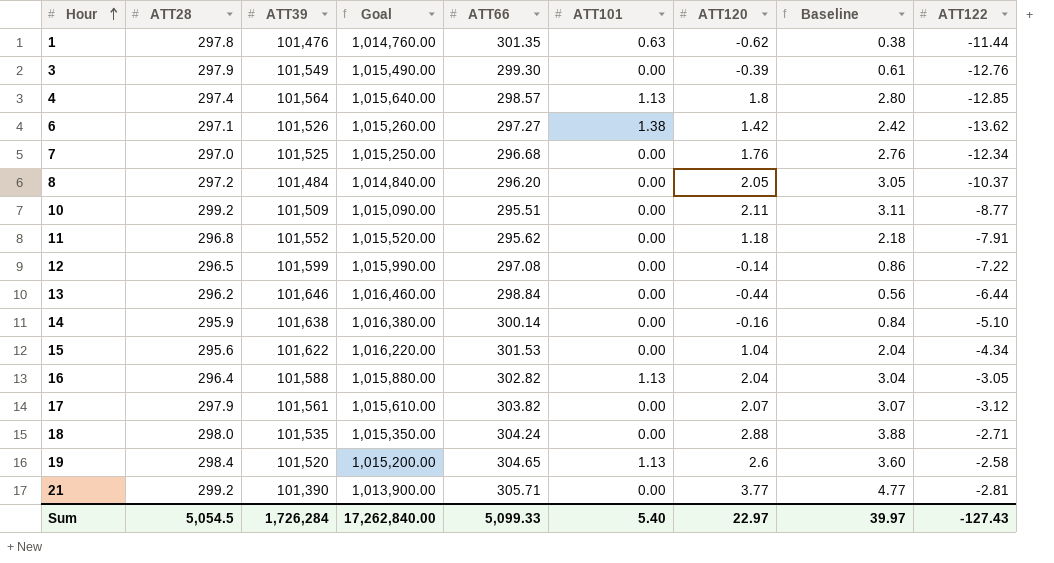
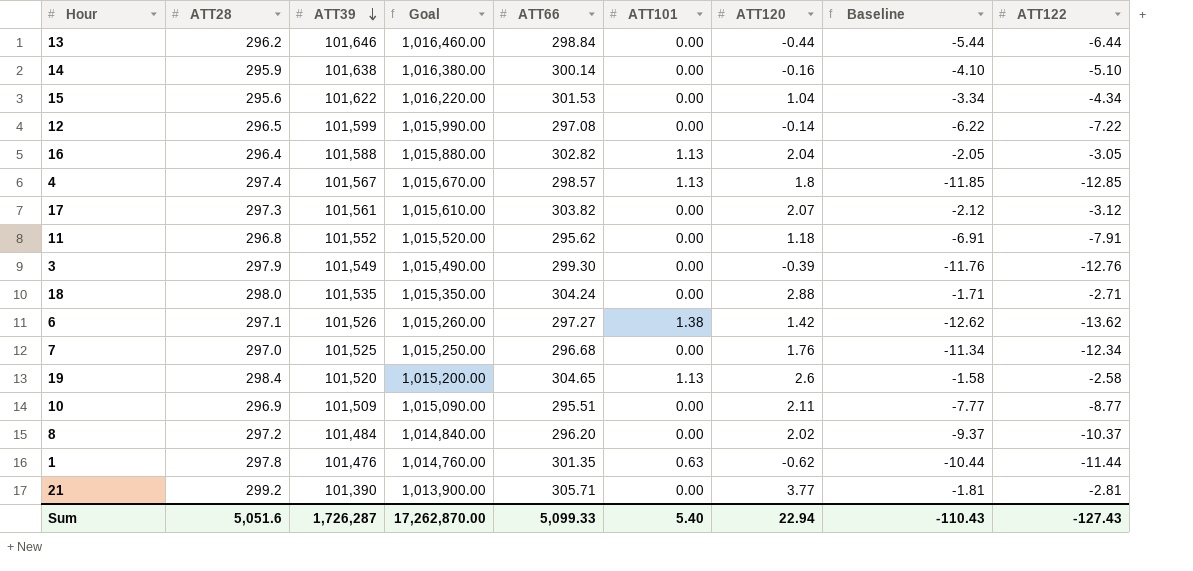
row order: Hour ascending -> ATT39 descending
column Baseline | formula: [ATT120] + 1 -> [ATT122] + 1
4 | ATT39: 101,564 -> 101,567
4 | Goal: 1,015,640.00 -> 1,015,670.00
17 | ATT28: 297.9 -> 297.3
10 | ATT28: 299.2 -> 296.9
8 | ATT120: 2.05 -> 2.02
Sum | ATT28: 5,054.5 -> 5,051.6
Sum | ATT39: 1,726,284 -> 1,726,287
Sum | Goal: 17,262,840.00 -> 17,262,870.00
Sum | ATT120: 22.97 -> 22.94
Sum | Baseline: 39.97 -> -110.43

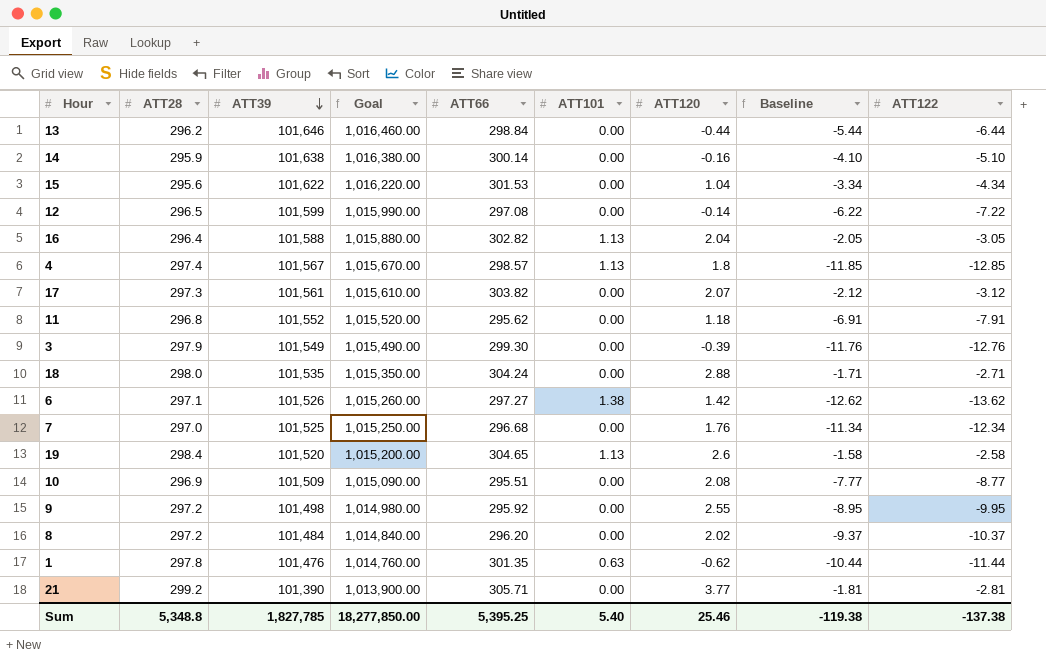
10 | ATT120: 2.11 -> 2.08
row 9: none -> 297.2 | 101,498 | 1,014,980.00 | 295.92 | 0.00 | 2.55 | -8.95 | -9.95
Sum | ATT28: 5,051.6 -> 5,348.8
Sum | ATT39: 1,726,287 -> 1,827,785
Sum | Goal: 17,262,870.00 -> 18,277,850.00
Sum | ATT66: 5,099.33 -> 5,395.25
Sum | ATT120: 22.94 -> 25.46
Sum | Baseline: -110.43 -> -119.38
Sum | ATT122: -127.43 -> -137.38

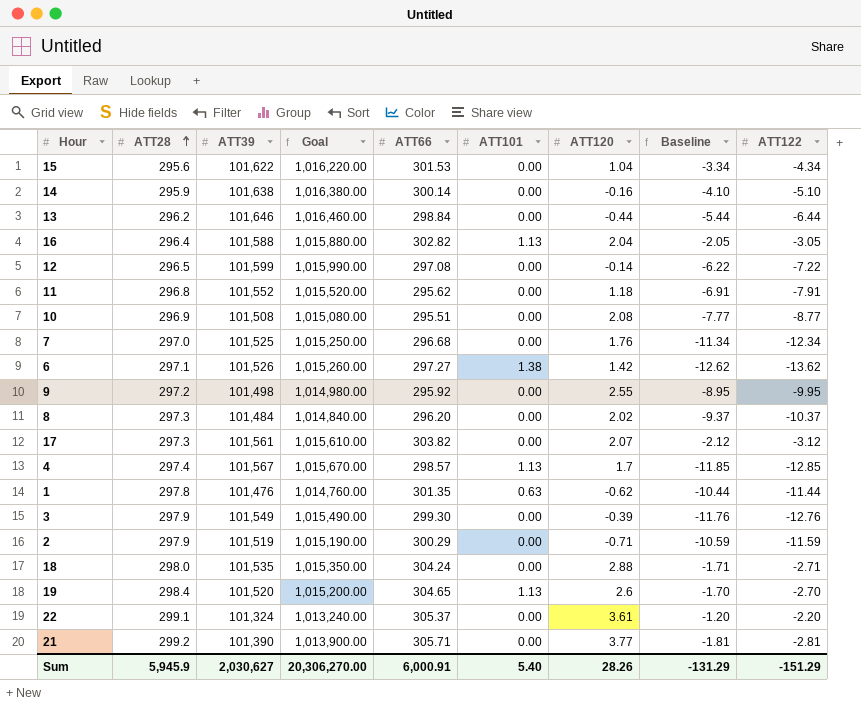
row order: ATT39 descending -> ATT28 ascending
10 | ATT39: 101,509 -> 101,508
10 | Goal: 1,015,090.00 -> 1,015,080.00
8 | ATT28: 297.2 -> 297.3
4 | ATT120: 1.8 -> 1.7
row 2: none -> 297.9 | 101,519 | 1,015,190.00 | 300.29 | 0.00 | -0.71 | -10.59 | -11.59
19 | Baseline: -1.58 -> -1.70
19 | ATT122: -2.58 -> -2.70
row 22: none -> 299.1 | 101,324 | 1,013,240.00 | 305.37 | 0.00 | 3.61 | -1.20 | -2.20
Sum | ATT28: 5,348.8 -> 5,945.9
Sum | ATT39: 1,827,785 -> 2,030,627
Sum | Goal: 18,277,850.00 -> 20,306,270.00
Sum | ATT66: 5,395.25 -> 6,000.91
Sum | ATT120: 25.46 -> 28.26
Sum | Baseline: -119.38 -> -131.29
Sum | ATT122: -137.38 -> -151.29

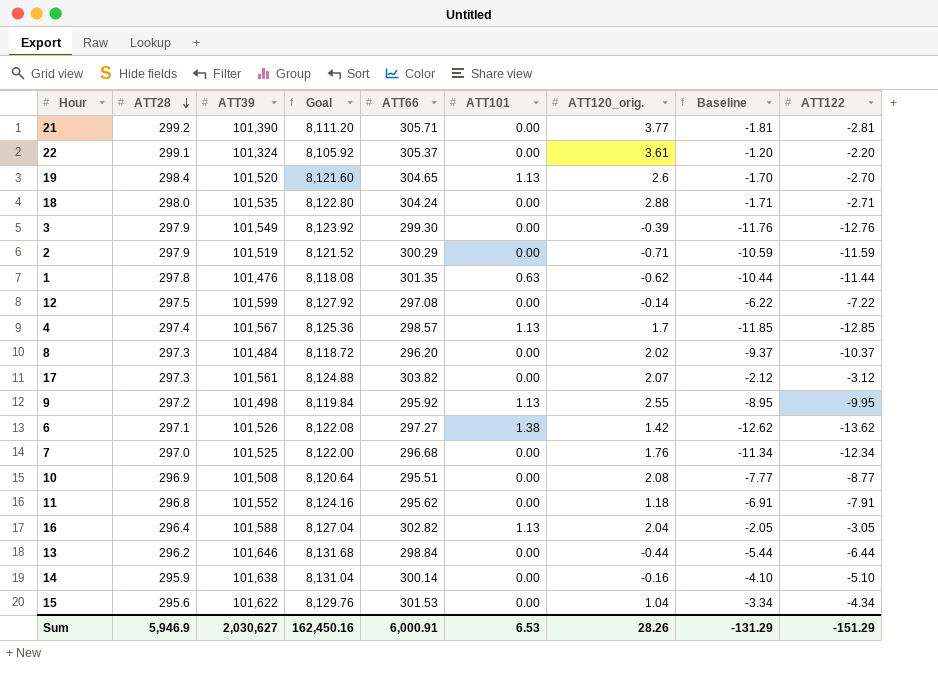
row order: ATT28 ascending -> ATT28 descending
column Goal | formula: [ATT39] * 10 -> [ATT39] * 0.08
column name: ATT120 -> ATT120_orig.
12 | ATT28: 296.5 -> 297.5
9 | ATT101: 0.00 -> 1.13
Sum | ATT28: 5,945.9 -> 5,946.9
Sum | Goal: 20,306,270.00 -> 162,450.16
Sum | ATT101: 5.40 -> 6.53

